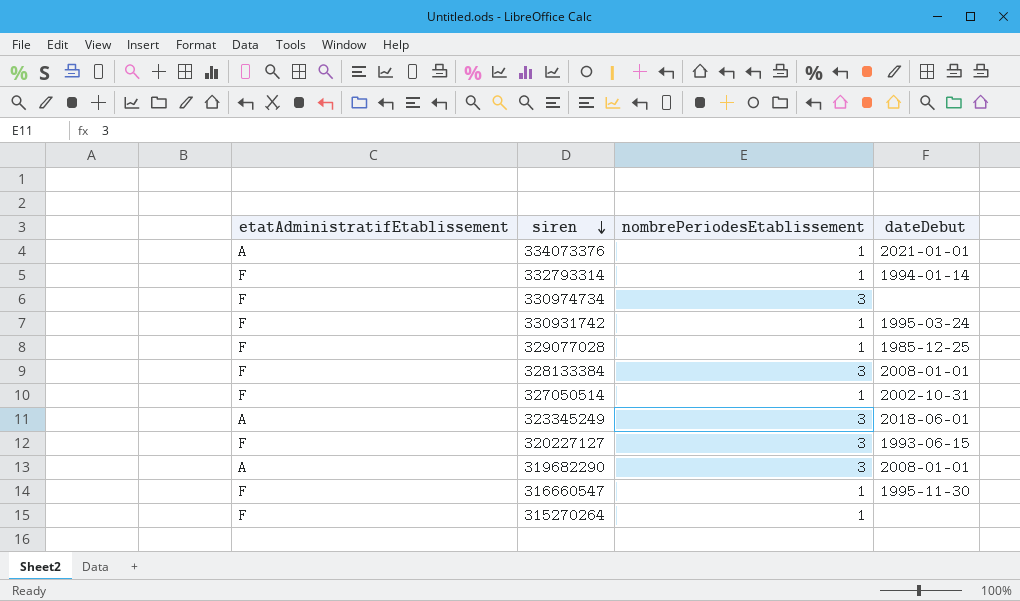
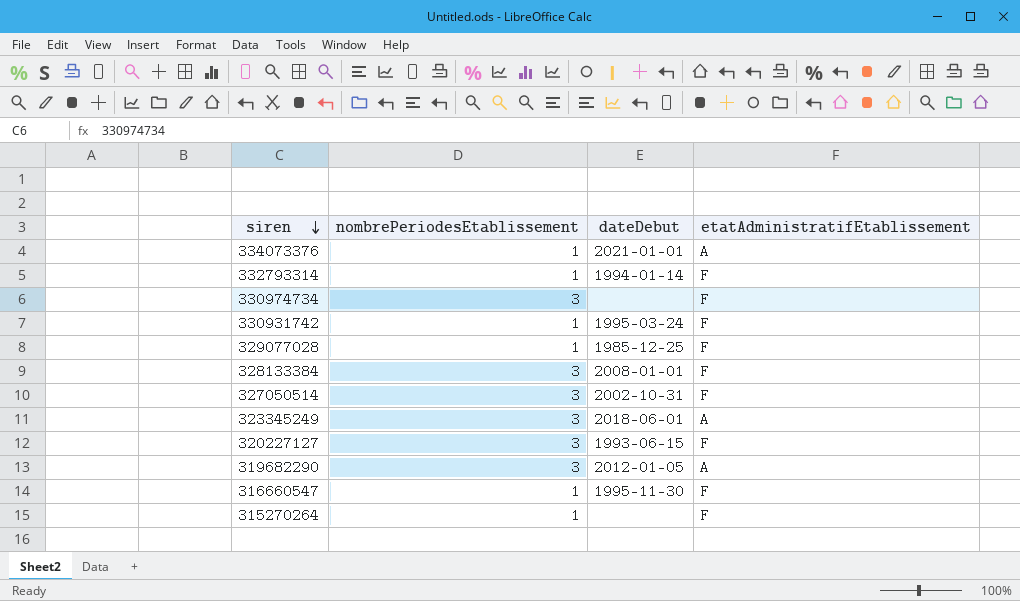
column etatAdministratifEtablissement | position: 1 -> 4
327050514 | nombrePeriodesEtablissement: 1 -> 3
319682290 | dateDebut: 2008-01-01 -> 2012-01-05

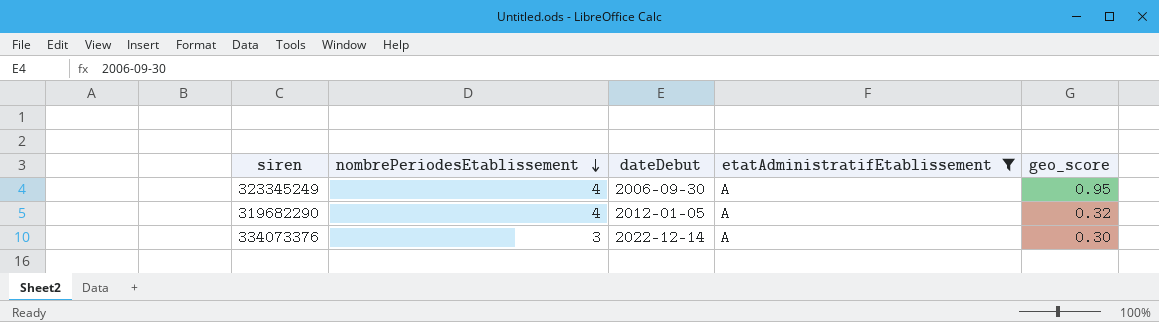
filter: none -> etatAdministratifEtablissement = A
row order: siren descending -> nombrePeriodesEtablissement descending
column geo_score | position: none -> 5
323345249 | nombrePeriodesEtablissement: 3 -> 4
323345249 | dateDebut: 2018-06-01 -> 2006-09-30
319682290 | nombrePeriodesEtablissement: 3 -> 4
334073376 | nombrePeriodesEtablissement: 1 -> 3
334073376 | dateDebut: 2021-01-01 -> 2022-12-14

